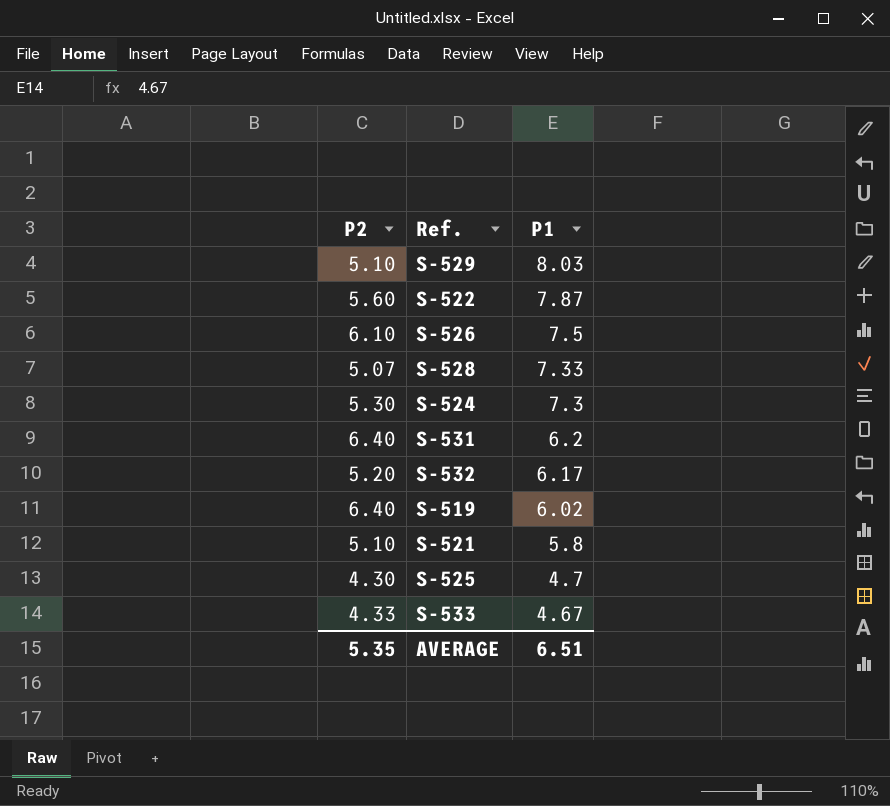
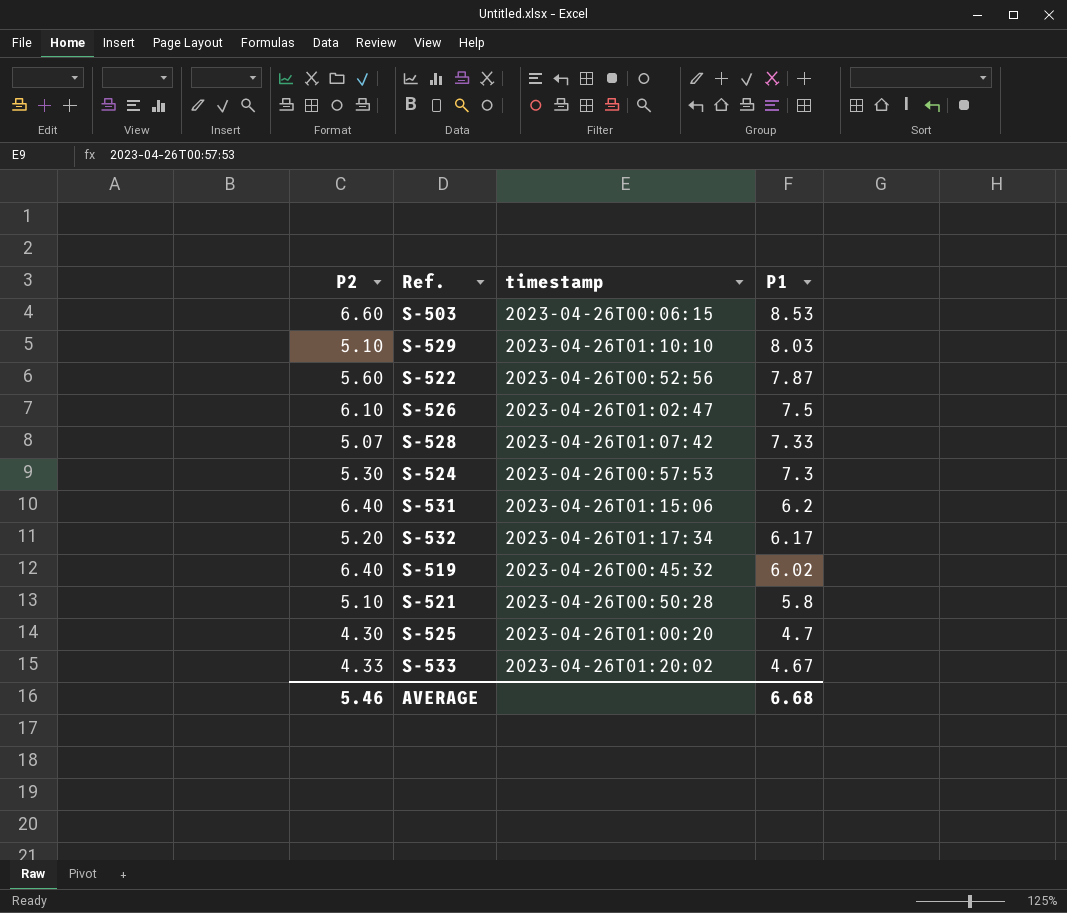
column timestamp | position: none -> 3
row S-503: none -> 6.60 | 2023-04-26T00:06:15 | 8.53
AVERAGE | P2: 5.35 -> 5.46
AVERAGE | P1: 6.51 -> 6.68

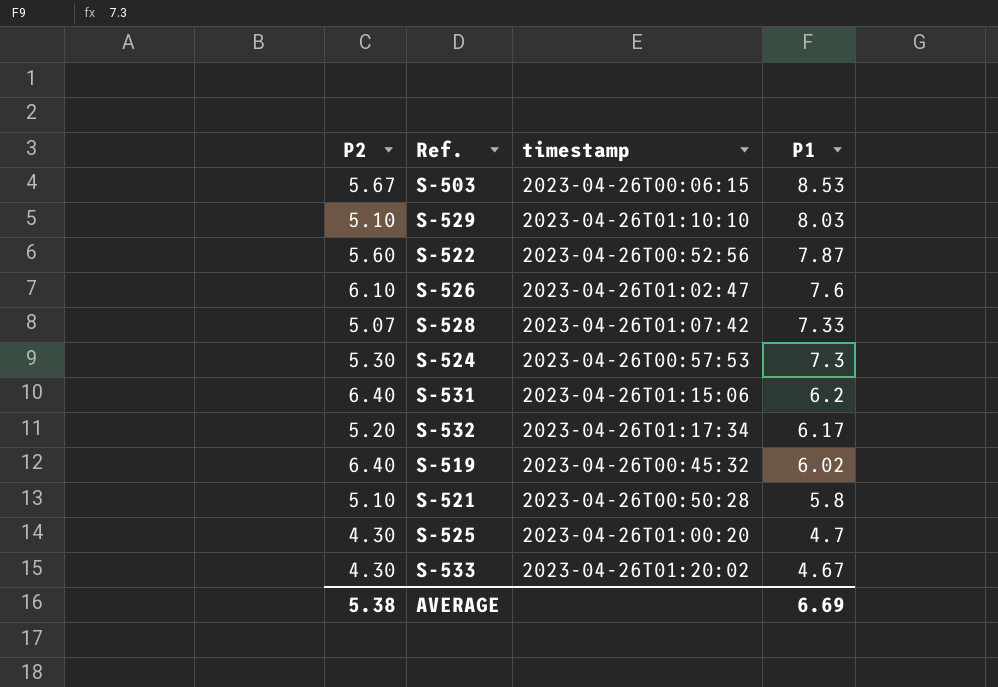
S-503 | P2: 6.60 -> 5.67
S-526 | P1: 7.5 -> 7.6
S-533 | P2: 4.33 -> 4.30
AVERAGE | P2: 5.46 -> 5.38
AVERAGE | P1: 6.68 -> 6.69

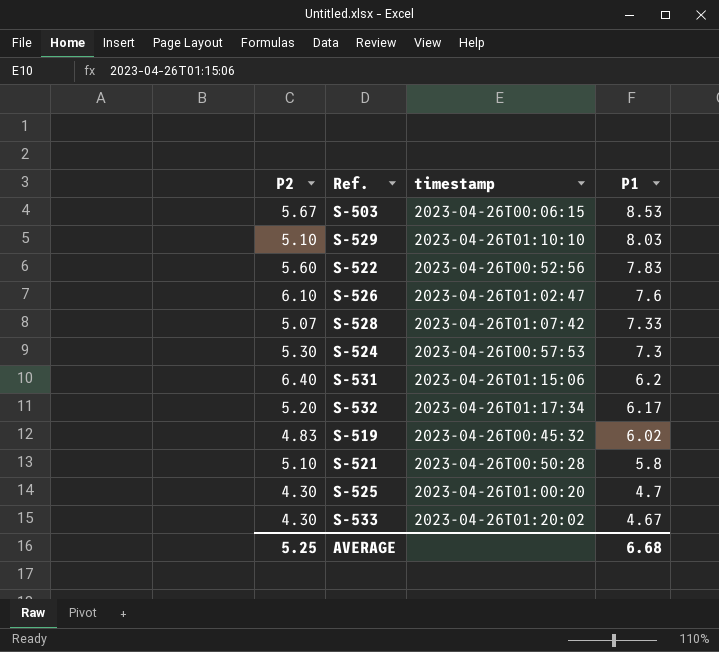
S-522 | P1: 7.87 -> 7.83
S-519 | P2: 6.40 -> 4.83
AVERAGE | P2: 5.38 -> 5.25
AVERAGE | P1: 6.69 -> 6.68

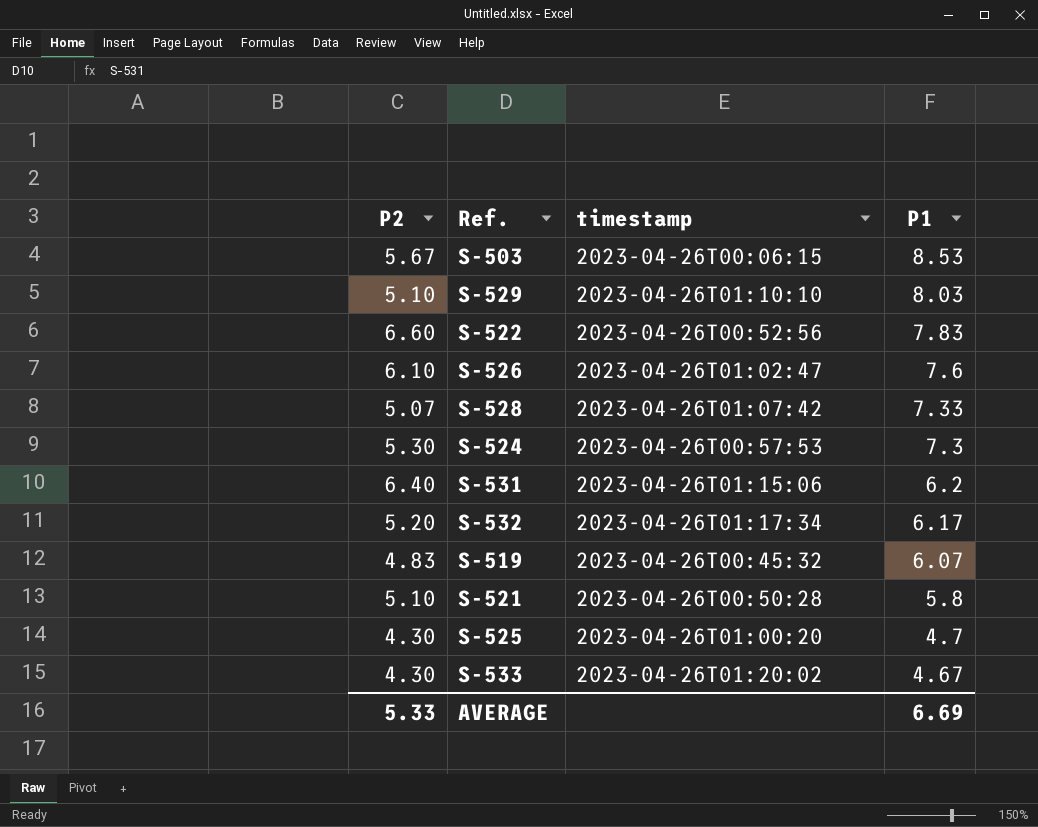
S-522 | P2: 5.60 -> 6.60
S-519 | P1: 6.02 -> 6.07
AVERAGE | P2: 5.25 -> 5.33
AVERAGE | P1: 6.68 -> 6.69

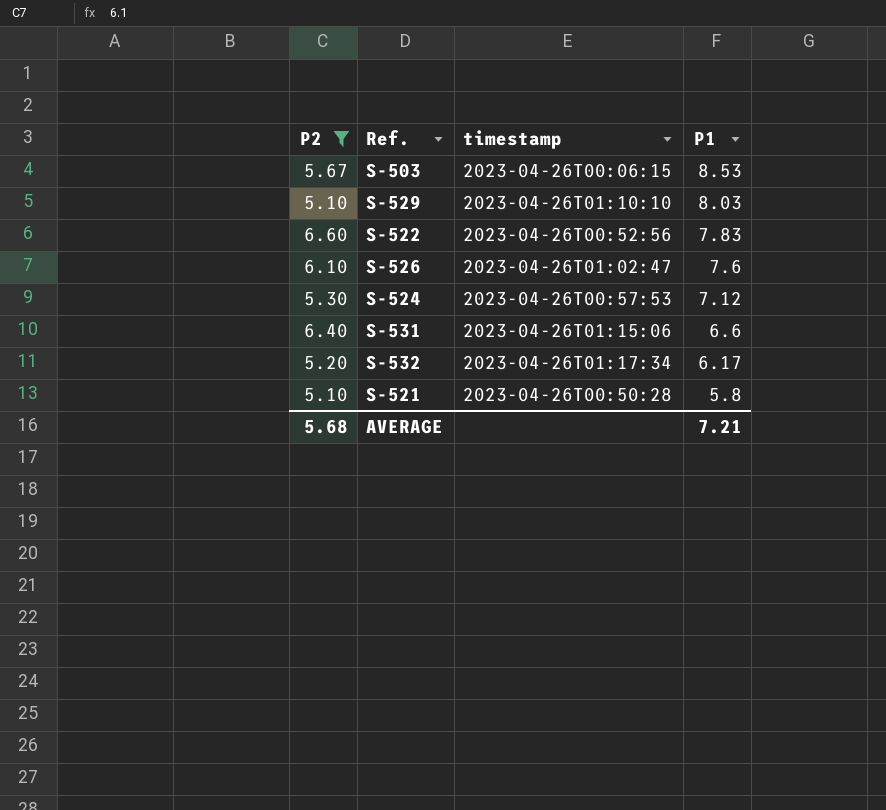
filter: none -> P2 >= 5.10
S-524 | P1: 7.3 -> 7.12
S-531 | P1: 6.2 -> 6.6
AVERAGE | P2: 5.33 -> 5.68
AVERAGE | P1: 6.69 -> 7.21

